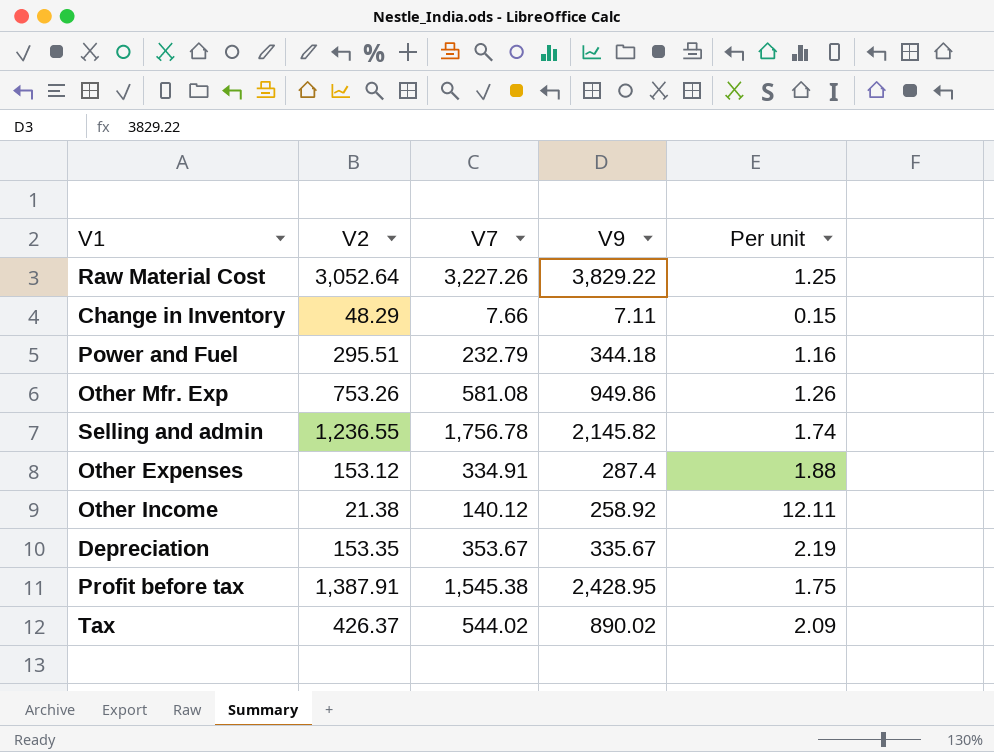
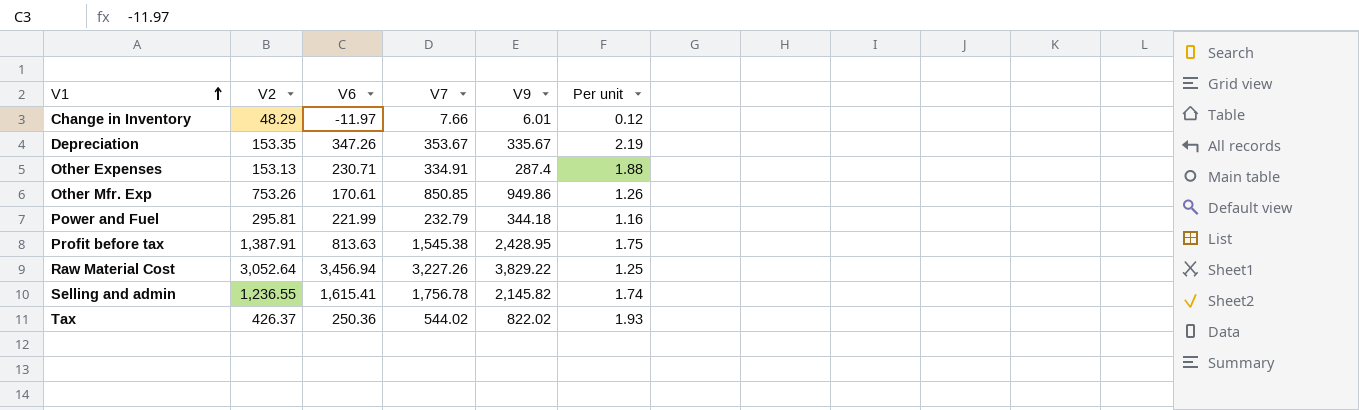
row order: none -> V1 ascending
column V6 | position: none -> 3
row Other Income: 21.38 | 140.12 | 258.92 | 12.11 -> none
Change in Inventory | V9: 7.11 -> 6.01
Change in Inventory | Per unit: 0.15 -> 0.12
Other Expenses | V2: 153.12 -> 153.13
Other Mfr. Exp | V7: 581.08 -> 850.85
Power and Fuel | V2: 295.51 -> 295.81
Tax | V9: 890.02 -> 822.02
Tax | Per unit: 2.09 -> 1.93

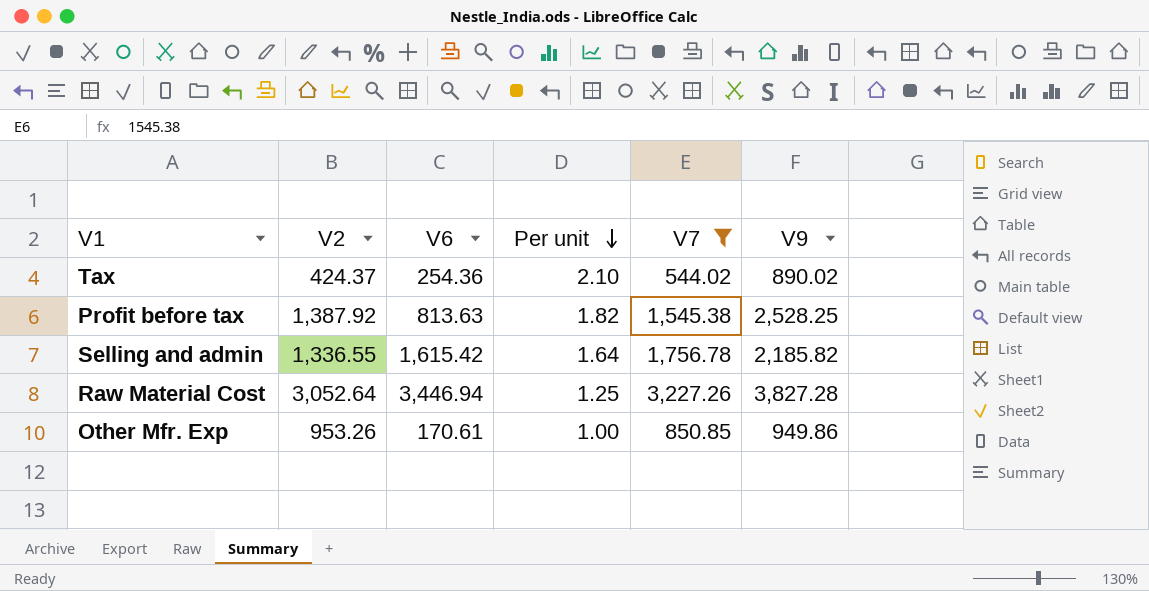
filter: none -> V7 >= 544.02
row order: V1 ascending -> Per unit descending
column Per unit | position: 6 -> 4
Tax | V2: 426.37 -> 424.37
Tax | V6: 250.36 -> 254.36
Tax | Per unit: 1.93 -> 2.10
Tax | V9: 822.02 -> 890.02
Profit before tax | V2: 1,387.91 -> 1,387.92
Profit before tax | Per unit: 1.75 -> 1.82
Profit before tax | V9: 2,428.95 -> 2,528.25
Selling and admin | V2: 1,236.55 -> 1,336.55
Selling and admin | V6: 1,615.41 -> 1,615.42
Selling and admin | Per unit: 1.74 -> 1.64
Selling and admin | V9: 2,145.82 -> 2,185.82
Raw Material Cost | V6: 3,456.94 -> 3,446.94
Raw Material Cost | V9: 3,829.22 -> 3,827.28
Other Mfr. Exp | V2: 753.26 -> 953.26
Other Mfr. Exp | Per unit: 1.26 -> 1.00

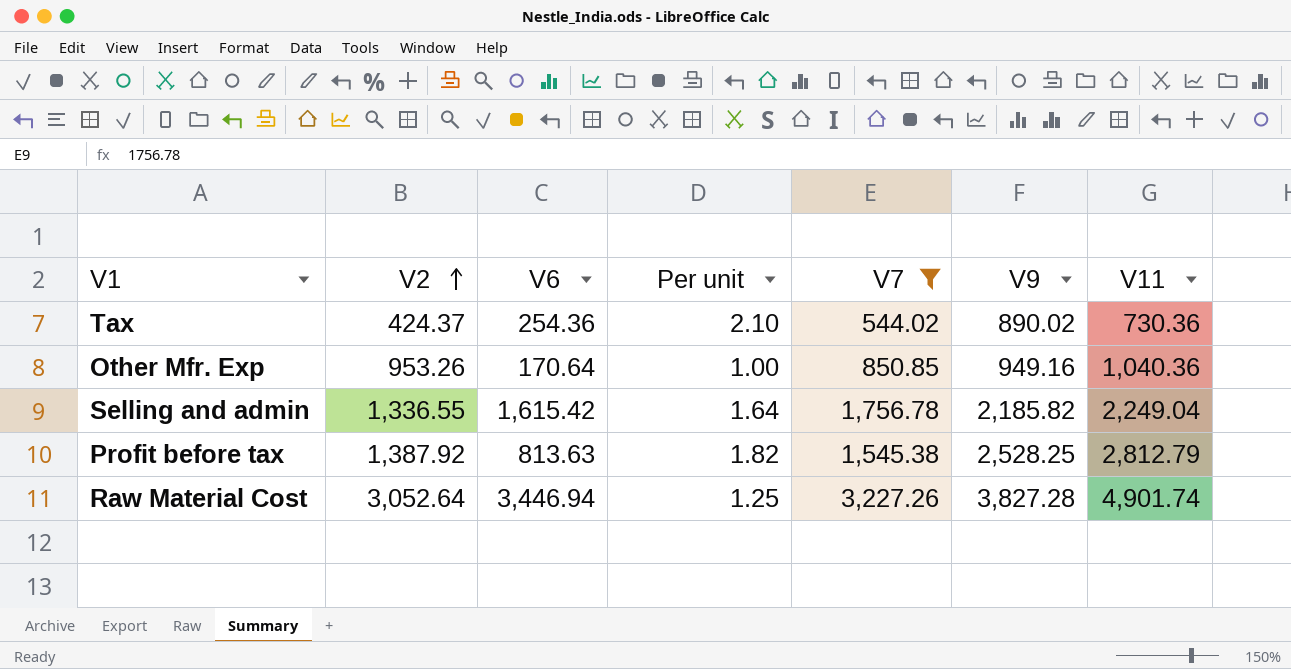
row order: Per unit descending -> V2 ascending
column V11 | position: none -> 7
Other Mfr. Exp | V6: 170.61 -> 170.64
Other Mfr. Exp | V9: 949.86 -> 949.16

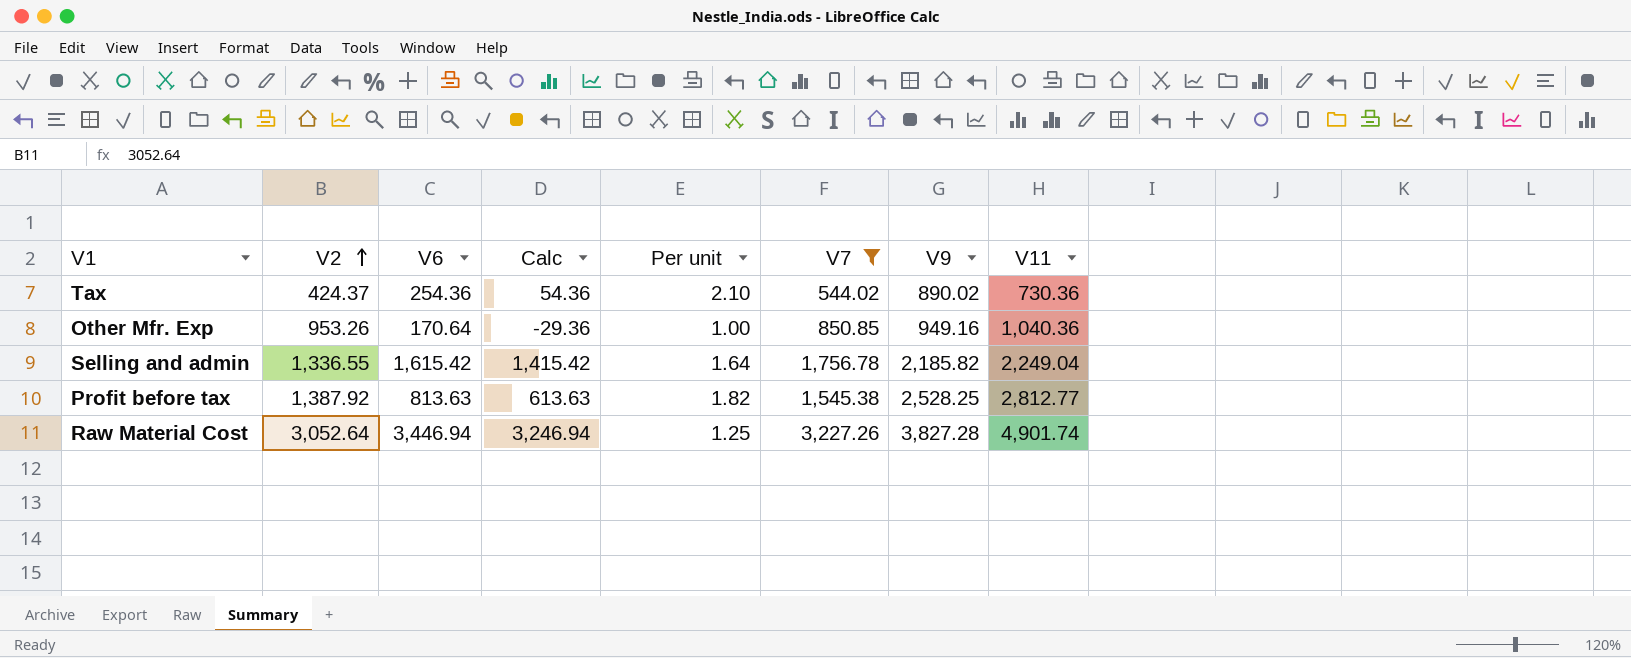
column Calc | formula: none -> [V6] - 200
Profit before tax | V11: 2,812.79 -> 2,812.77

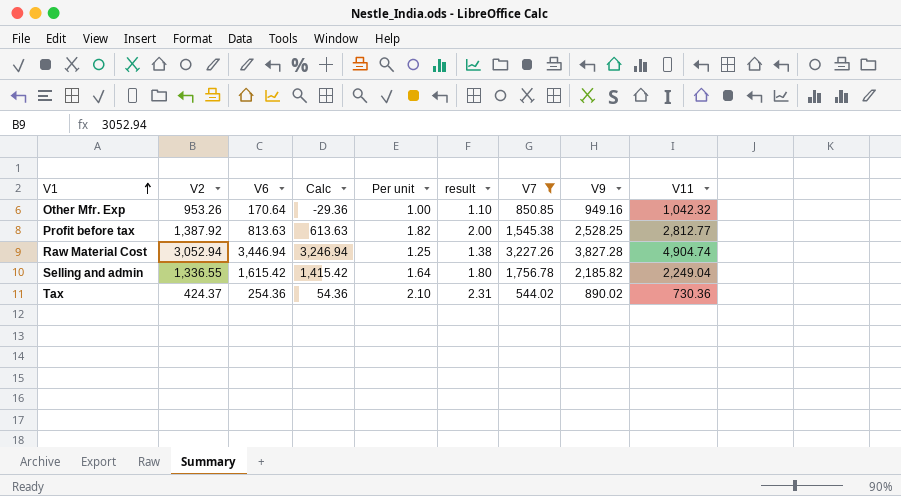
row order: V2 ascending -> V1 ascending
column result | formula: none -> [Per unit] * 1.1
Other Mfr. Exp | V11: 1,040.36 -> 1,042.32
Raw Material Cost | V2: 3,052.64 -> 3,052.94
Raw Material Cost | V11: 4,901.74 -> 4,904.74

